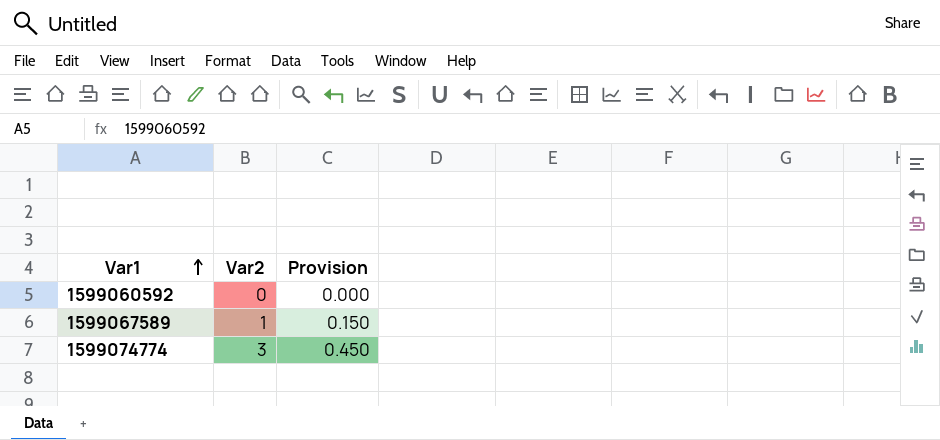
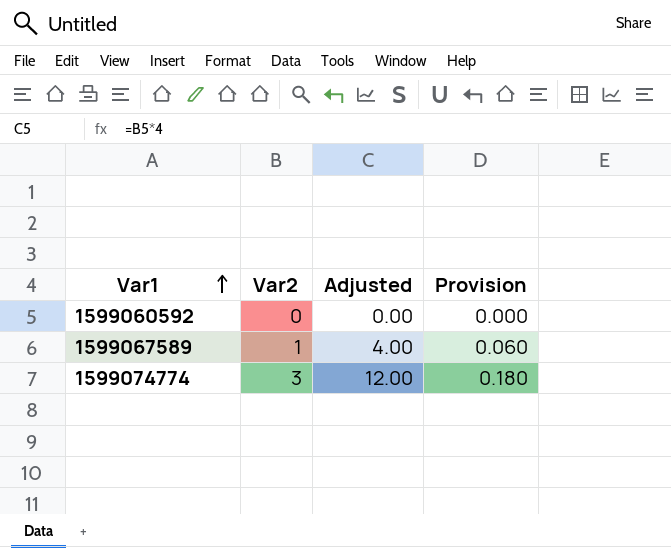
column Adjusted | formula: none -> [Var2] * 4
column Provision | formula: [Var2] * 0.15 -> [Var2] * 0.06

